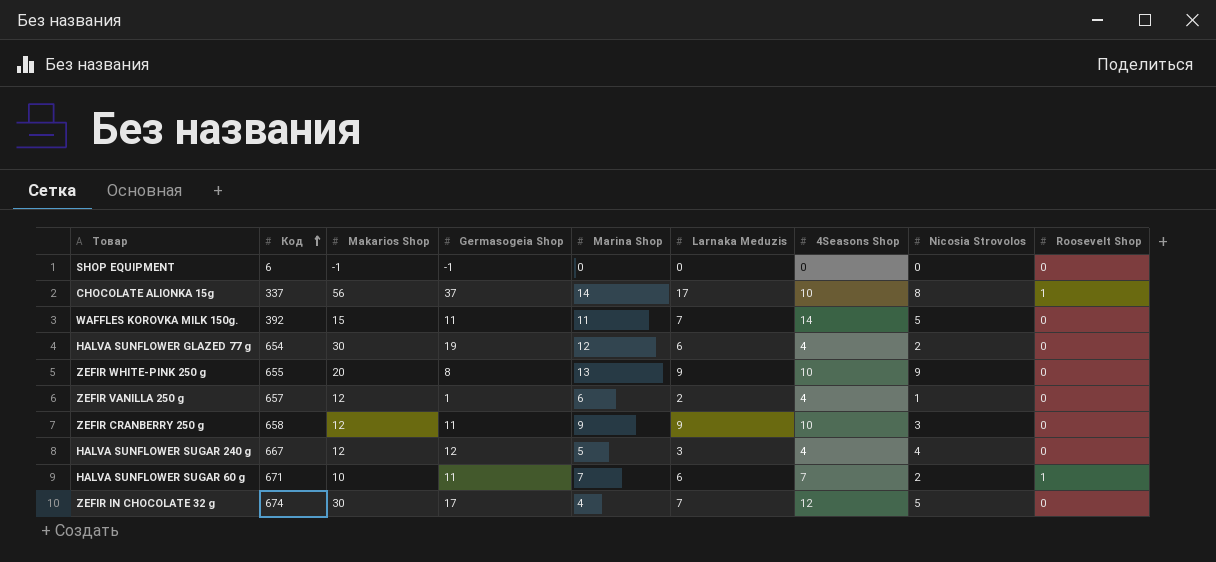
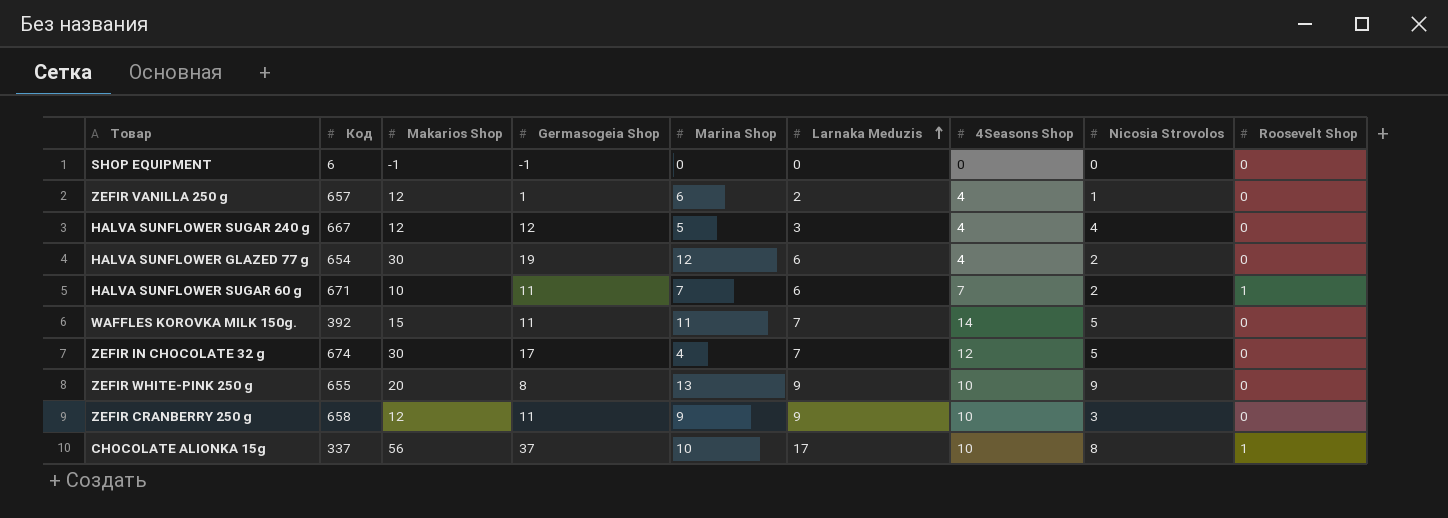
row order: Код ascending -> Larnaka Meduzis ascending
CHOCOLATE ALIONKA 15g | Marina Shop: 14 -> 10

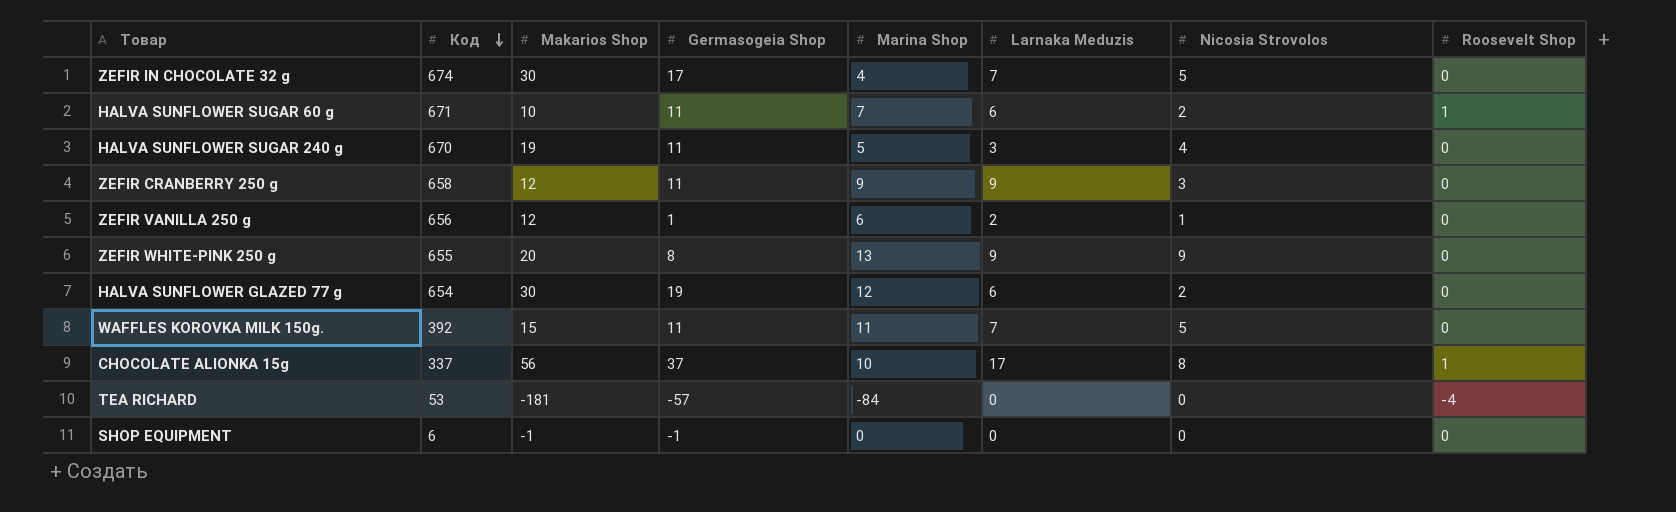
row order: Larnaka Meduzis ascending -> Код descending
column 4Seasons Shop | position: 7 -> none
HALVA SUNFLOWER SUGAR 240 g | Код: 667 -> 670
HALVA SUNFLOWER SUGAR 240 g | Makarios Shop: 12 -> 19
HALVA SUNFLOWER SUGAR 240 g | Germasogeia Shop: 12 -> 11
ZEFIR VANILLA 250 g | Код: 657 -> 656
row TEA RICHARD: none -> 53 | -181 | -57 | -84 | 0 | 0 | -4

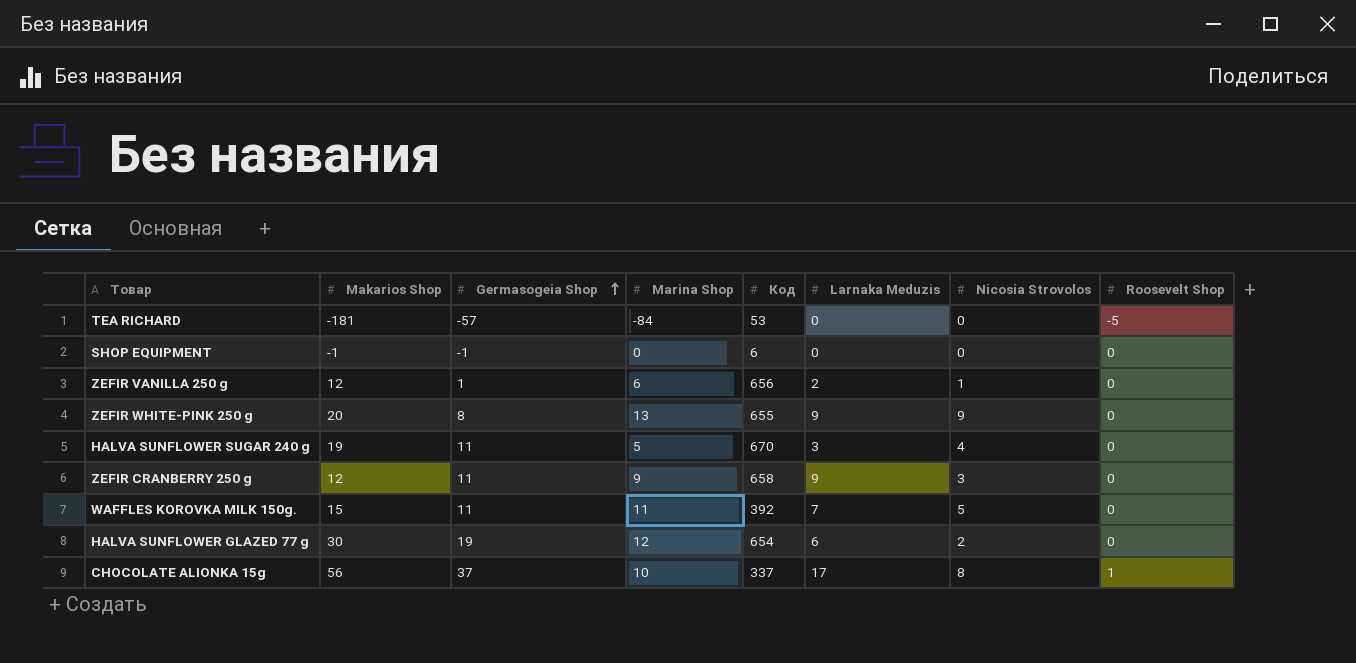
row order: Код descending -> Germasogeia Shop ascending
column Код | position: 2 -> 5
row ZEFIR IN CHOCOLATE 32 g: 674 | 30 | 17 | 4 | 7 | 5 | 0 -> none
row HALVA SUNFLOWER SUGAR 60 g: 671 | 10 | 11 | 7 | 6 | 2 | 1 -> none
TEA RICHARD | Roosevelt Shop: -4 -> -5

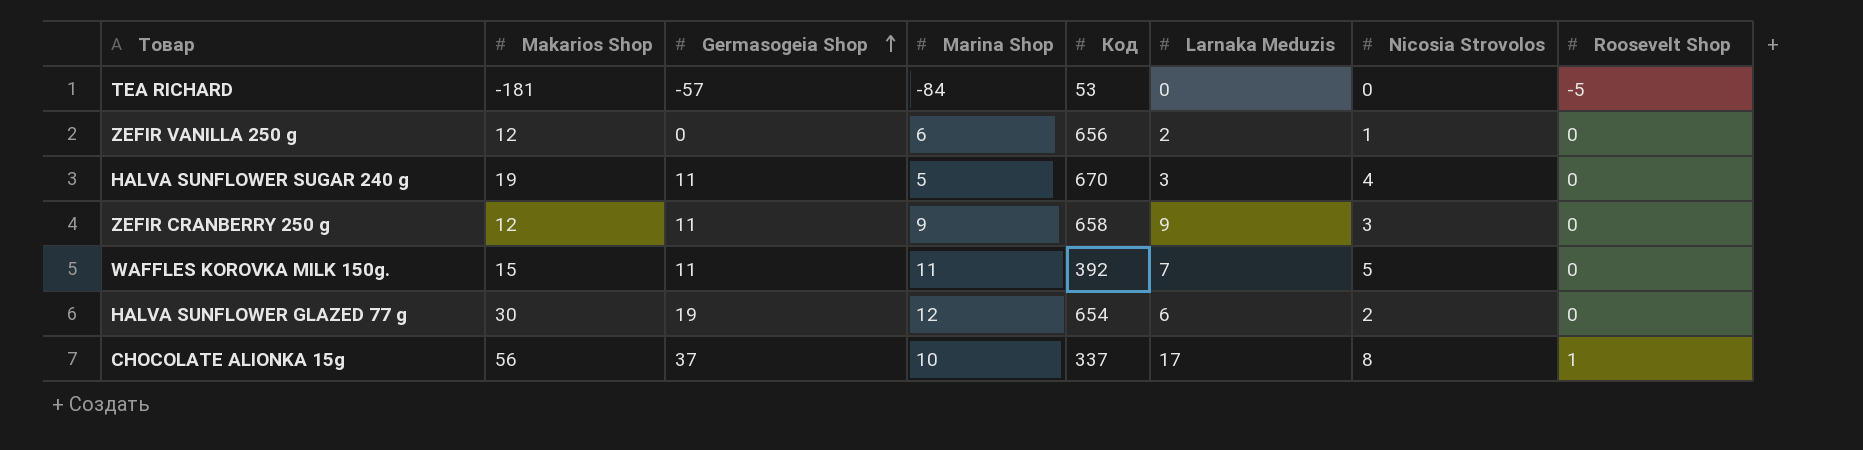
row SHOP EQUIPMENT: -1 | -1 | 0 | 6 | 0 | 0 | 0 -> none
row ZEFIR WHITE-PINK 250 g: 20 | 8 | 13 | 655 | 9 | 9 | 0 -> none
ZEFIR VANILLA 250 g | Germasogeia Shop: 1 -> 0

